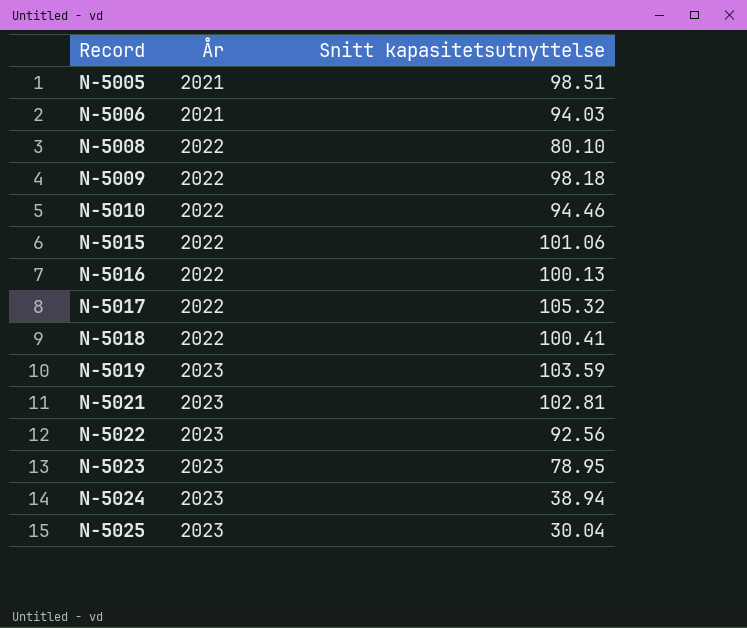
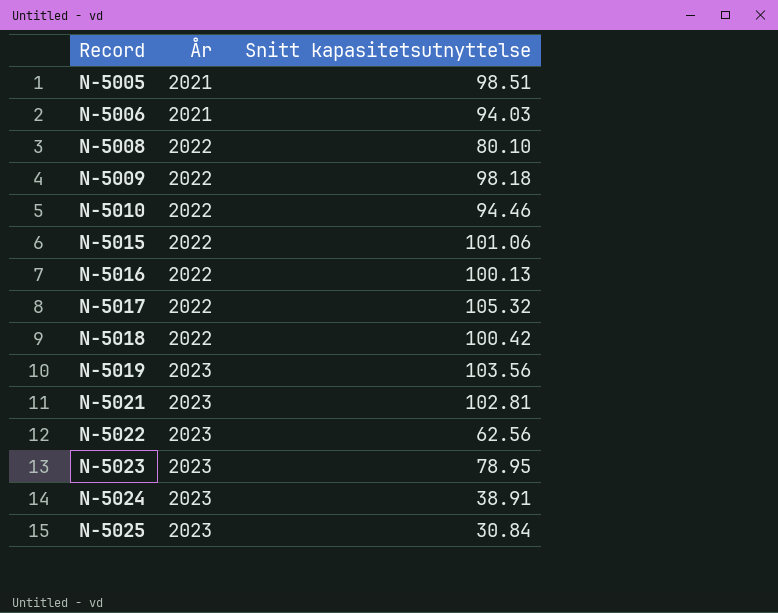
N-5018 | Snitt kapasitetsutnyttelse: 100.41 -> 100.42
N-5019 | Snitt kapasitetsutnyttelse: 103.59 -> 103.56
N-5022 | Snitt kapasitetsutnyttelse: 92.56 -> 62.56
N-5024 | Snitt kapasitetsutnyttelse: 38.94 -> 38.91
N-5025 | Snitt kapasitetsutnyttelse: 30.04 -> 30.84

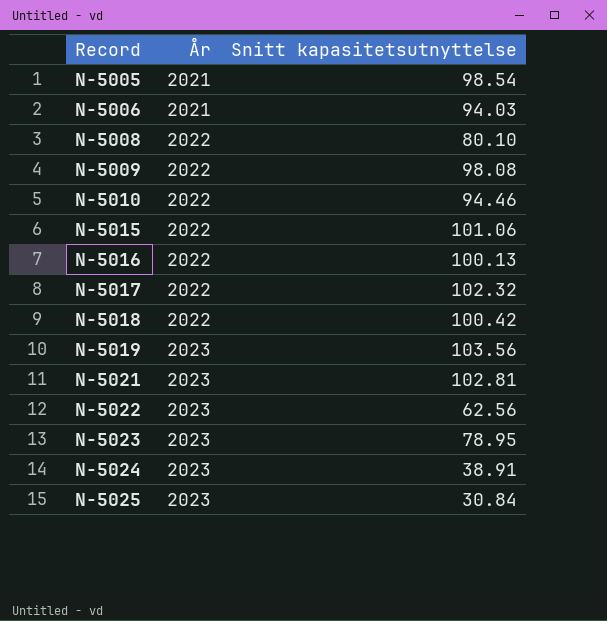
N-5005 | Snitt kapasitetsutnyttelse: 98.51 -> 98.54
N-5009 | Snitt kapasitetsutnyttelse: 98.18 -> 98.08
N-5017 | Snitt kapasitetsutnyttelse: 105.32 -> 102.32

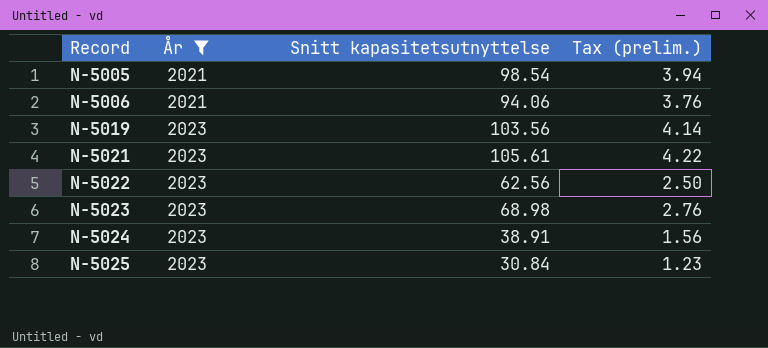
filter: none -> År != 2022
column Tax (prelim.) | formula: none -> [Snitt kapasitetsutnyttelse] * 0.04
N-5006 | Snitt kapasitetsutnyttelse: 94.03 -> 94.06
N-5021 | Snitt kapasitetsutnyttelse: 102.81 -> 105.61
N-5023 | Snitt kapasitetsutnyttelse: 78.95 -> 68.98

